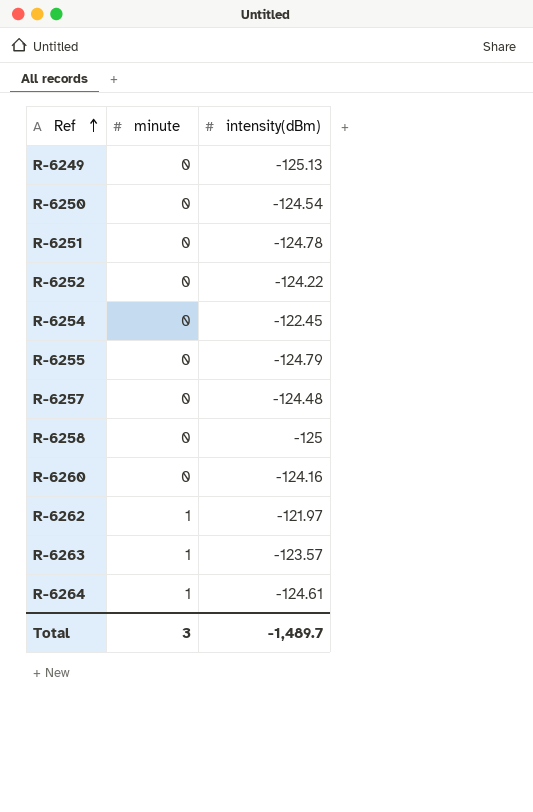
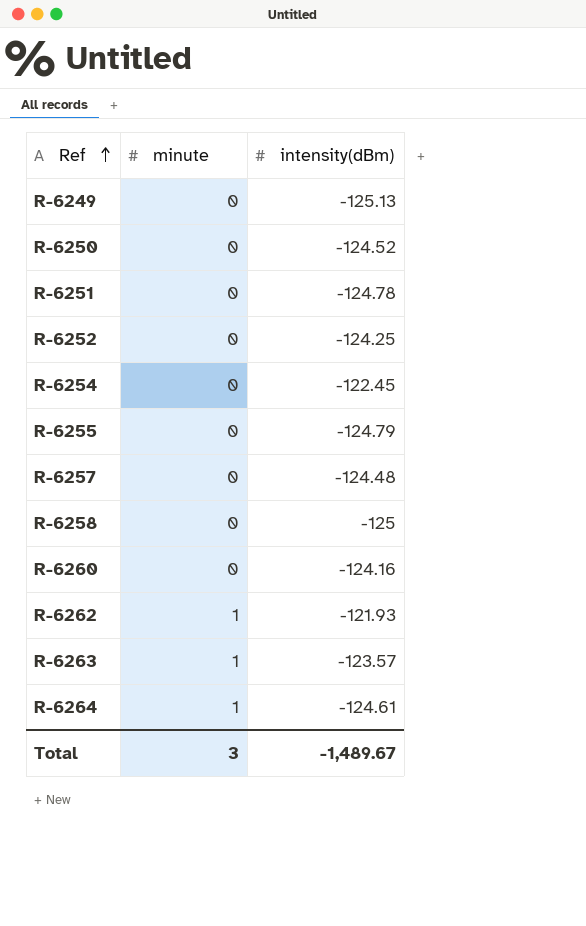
R-6250 | intensity(dBm): -124.54 -> -124.52
R-6252 | intensity(dBm): -124.22 -> -124.25
R-6262 | intensity(dBm): -121.97 -> -121.93
Total | intensity(dBm): -1,489.7 -> -1,489.67

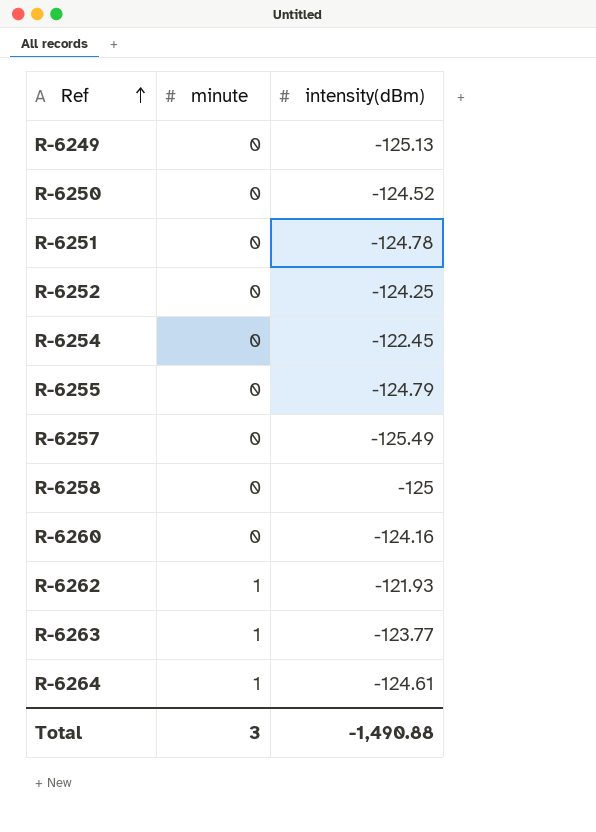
R-6257 | intensity(dBm): -124.48 -> -125.49
R-6263 | intensity(dBm): -123.57 -> -123.77
Total | intensity(dBm): -1,489.67 -> -1,490.88

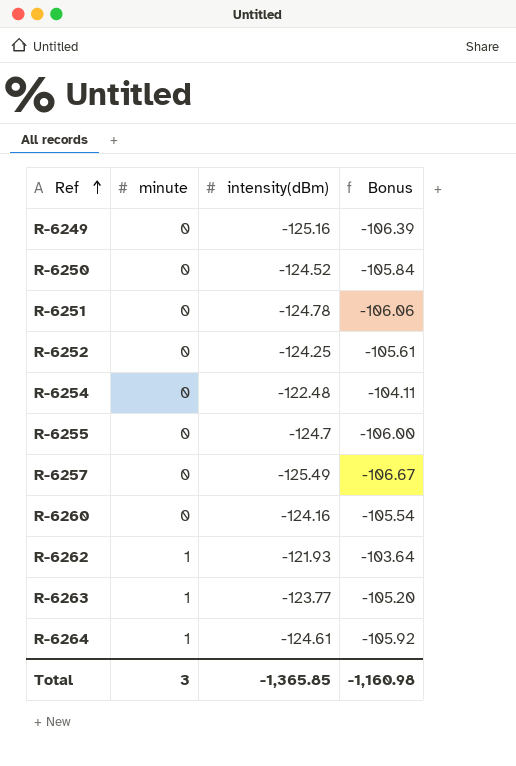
column Bonus | formula: none -> [intensity(dBm)] * 0.85
row R-6258: 0 | -125 -> none
R-6249 | intensity(dBm): -125.13 -> -125.16
R-6254 | intensity(dBm): -122.45 -> -122.48
R-6255 | intensity(dBm): -124.79 -> -124.7
Total | intensity(dBm): -1,490.88 -> -1,365.85

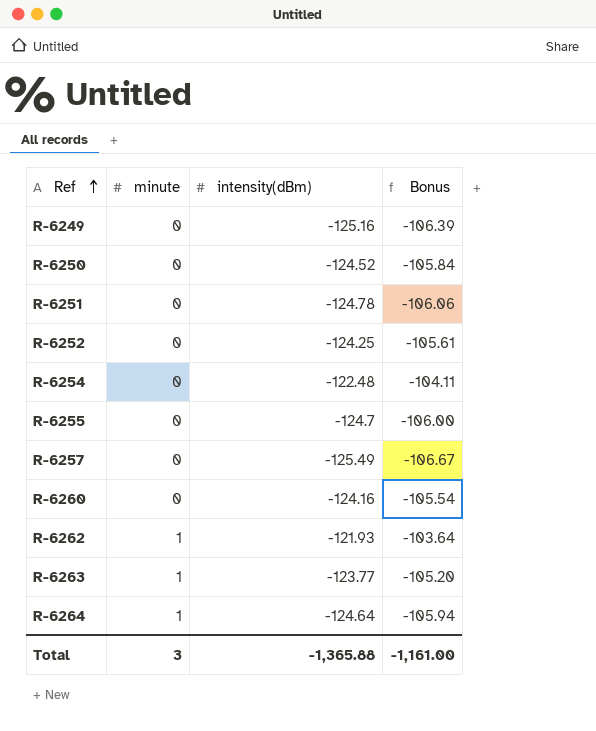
R-6264 | intensity(dBm): -124.61 -> -124.64
R-6264 | Bonus: -105.92 -> -105.94
Total | intensity(dBm): -1,365.85 -> -1,365.88
Total | Bonus: -1,160.98 -> -1,161.00

